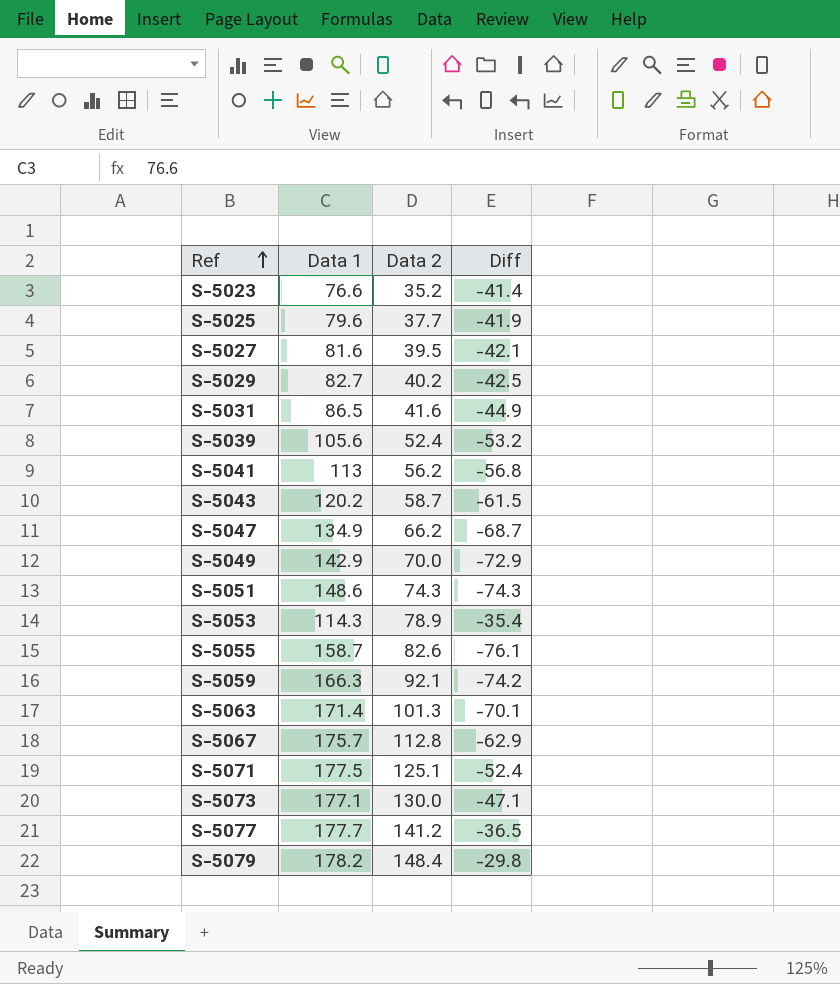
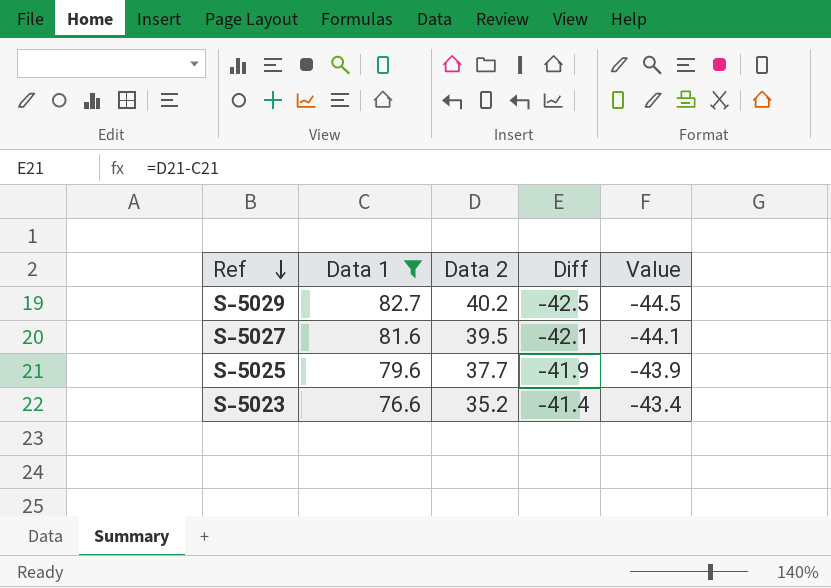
filter: none -> Data 1 <= 82.7
row order: Ref ascending -> Ref descending
column Value | formula: none -> [Diff] - 2

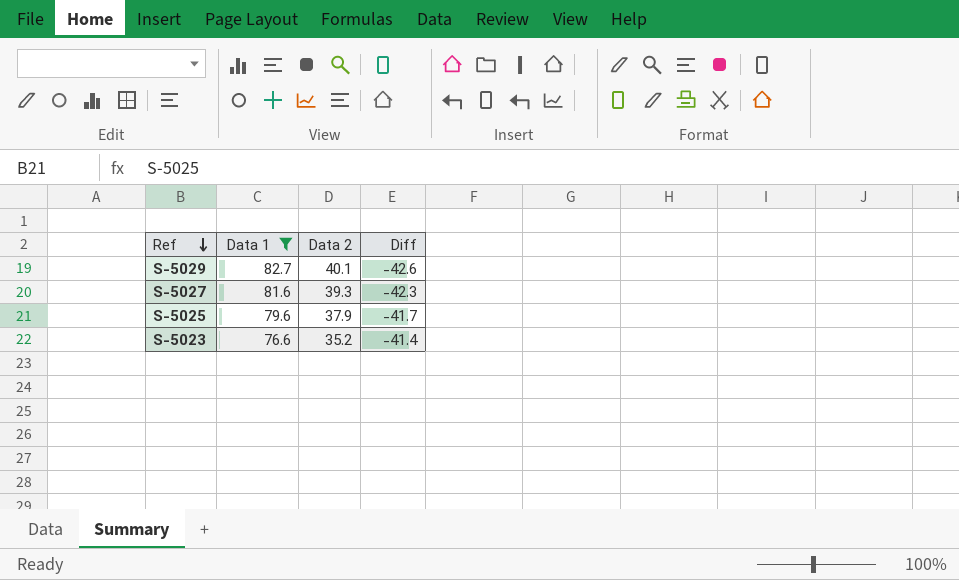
column Value | formula: [Diff] - 2 -> none
S-5029 | Data 2: 40.2 -> 40.1
S-5029 | Diff: -42.5 -> -42.6
S-5027 | Data 2: 39.5 -> 39.3
S-5027 | Diff: -42.1 -> -42.3
S-5025 | Data 2: 37.7 -> 37.9
S-5025 | Diff: -41.9 -> -41.7

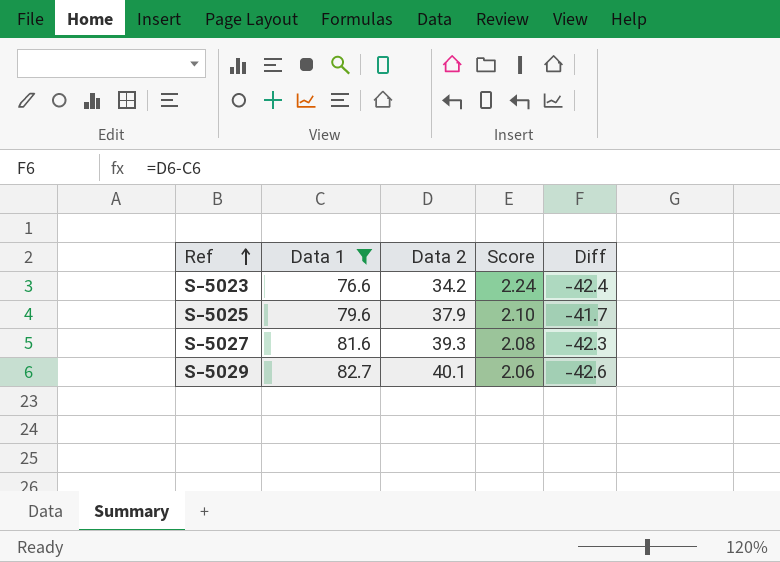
row order: Ref descending -> Ref ascending
column Score | formula: none -> [Data 1] / [Data 2]
S-5023 | Data 2: 35.2 -> 34.2
S-5023 | Diff: -41.4 -> -42.4

